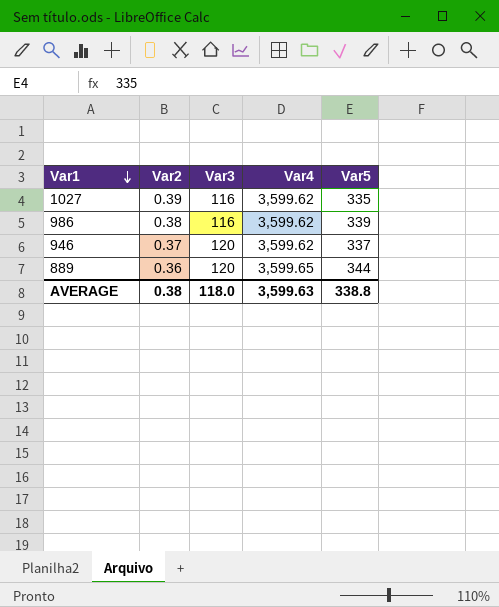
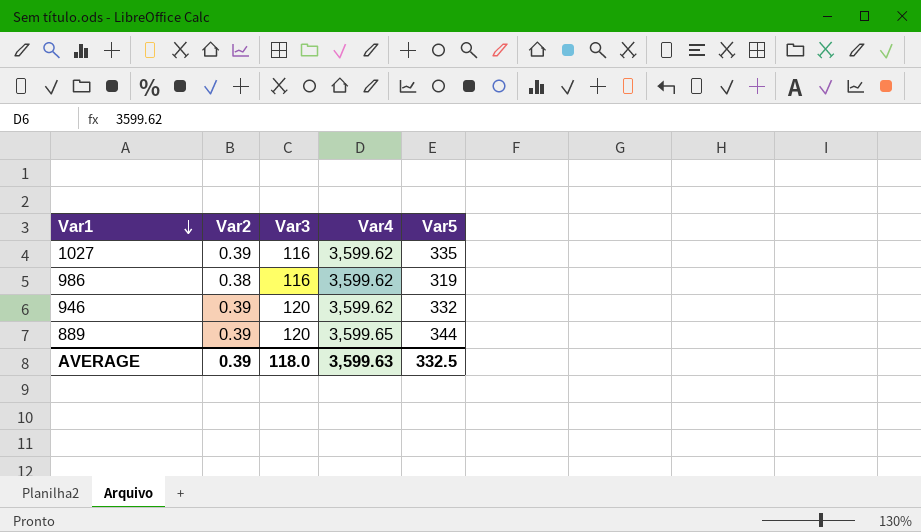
986 | Var5: 339 -> 319
946 | Var2: 0.37 -> 0.39
946 | Var5: 337 -> 332
889 | Var2: 0.36 -> 0.39
AVERAGE | Var2: 0.38 -> 0.39
AVERAGE | Var5: 338.8 -> 332.5

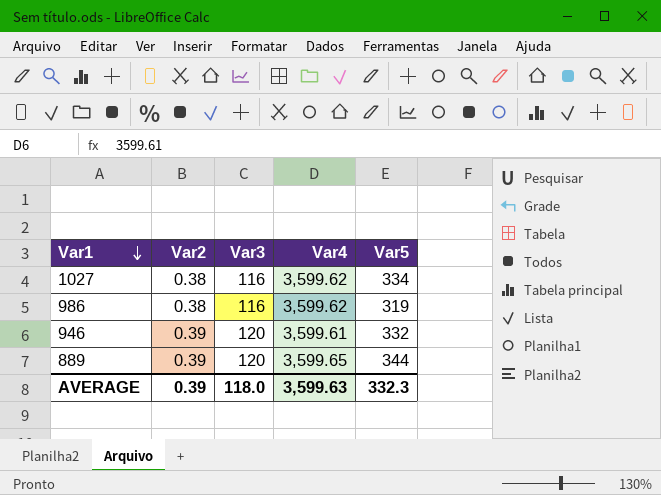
1027 | Var2: 0.39 -> 0.38
1027 | Var5: 335 -> 334
946 | Var4: 3,599.62 -> 3,599.61
AVERAGE | Var5: 332.5 -> 332.3

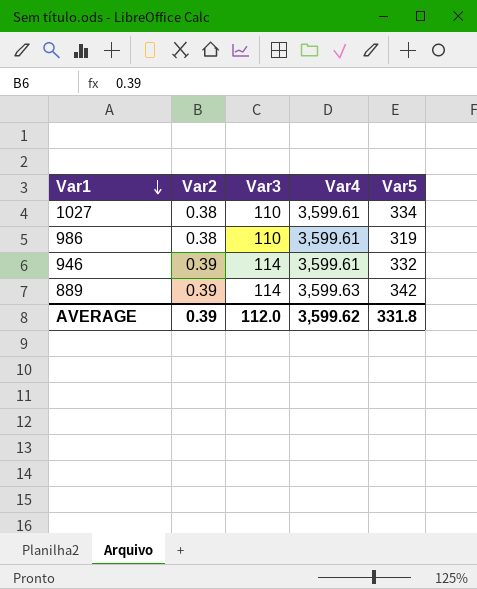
1027 | Var3: 116 -> 110
1027 | Var4: 3,599.62 -> 3,599.61
986 | Var3: 116 -> 110
986 | Var4: 3,599.62 -> 3,599.61
946 | Var3: 120 -> 114
889 | Var3: 120 -> 114
889 | Var4: 3,599.65 -> 3,599.63
889 | Var5: 344 -> 342
AVERAGE | Var3: 118.0 -> 112.0
AVERAGE | Var4: 3,599.63 -> 3,599.62
AVERAGE | Var5: 332.3 -> 331.8

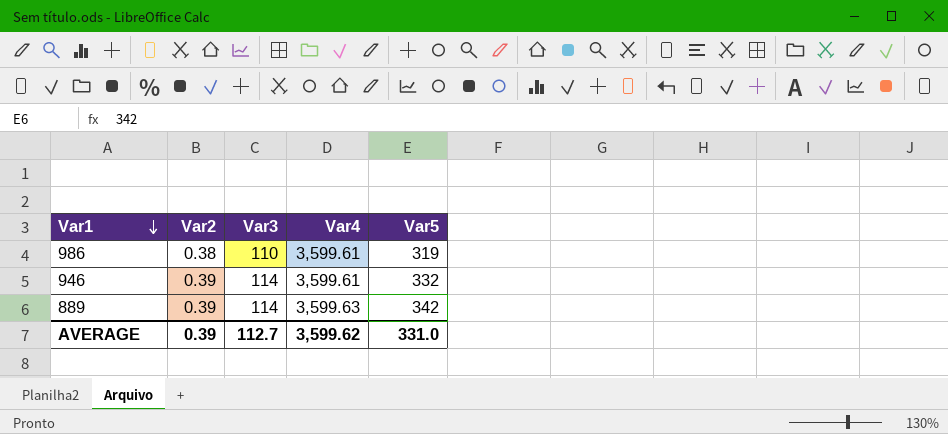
row 1027: 0.38 | 110 | 3,599.61 | 334 -> none
AVERAGE | Var3: 112.0 -> 112.7
AVERAGE | Var5: 331.8 -> 331.0

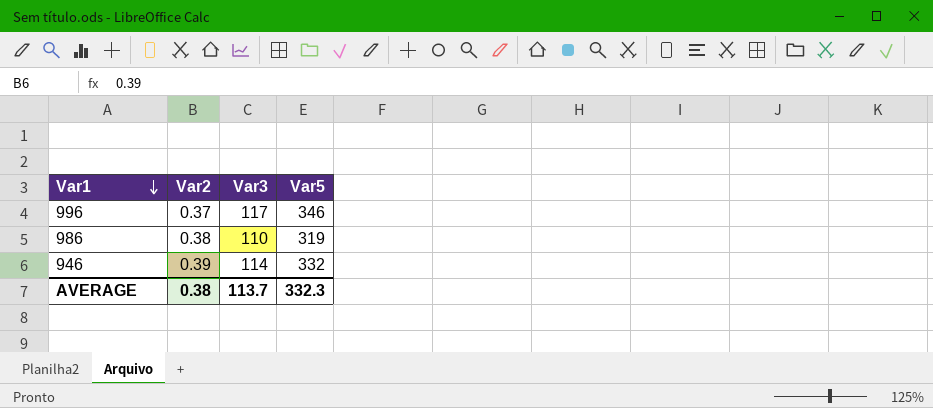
column Var4 | position: 4 -> none
row 889: 0.39 | 114 | 3,599.63 | 342 -> none
row 996: none -> 0.37 | 117 | 346
AVERAGE | Var2: 0.39 -> 0.38
AVERAGE | Var3: 112.7 -> 113.7
AVERAGE | Var5: 331.0 -> 332.3

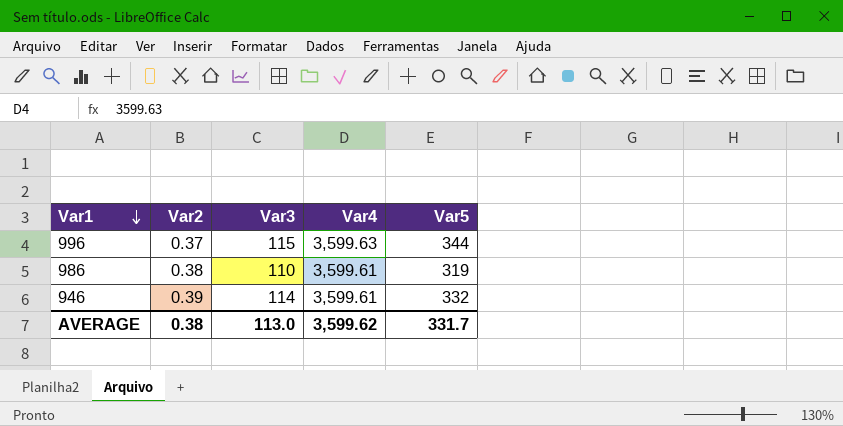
column Var4 | position: none -> 4
996 | Var3: 117 -> 115
996 | Var5: 346 -> 344
AVERAGE | Var3: 113.7 -> 113.0
AVERAGE | Var5: 332.3 -> 331.7

